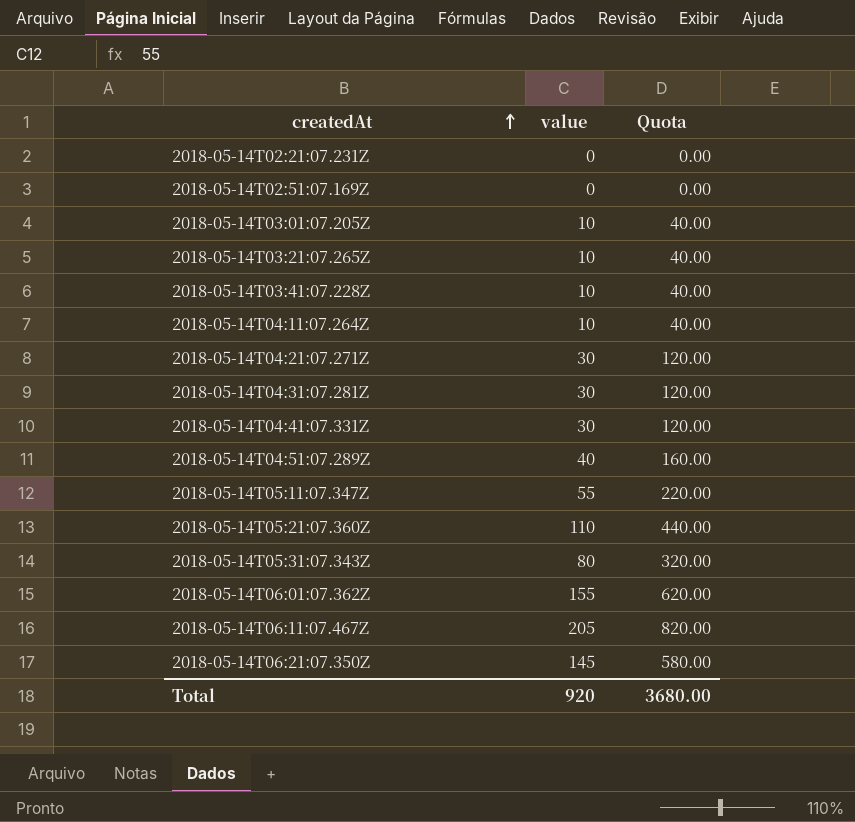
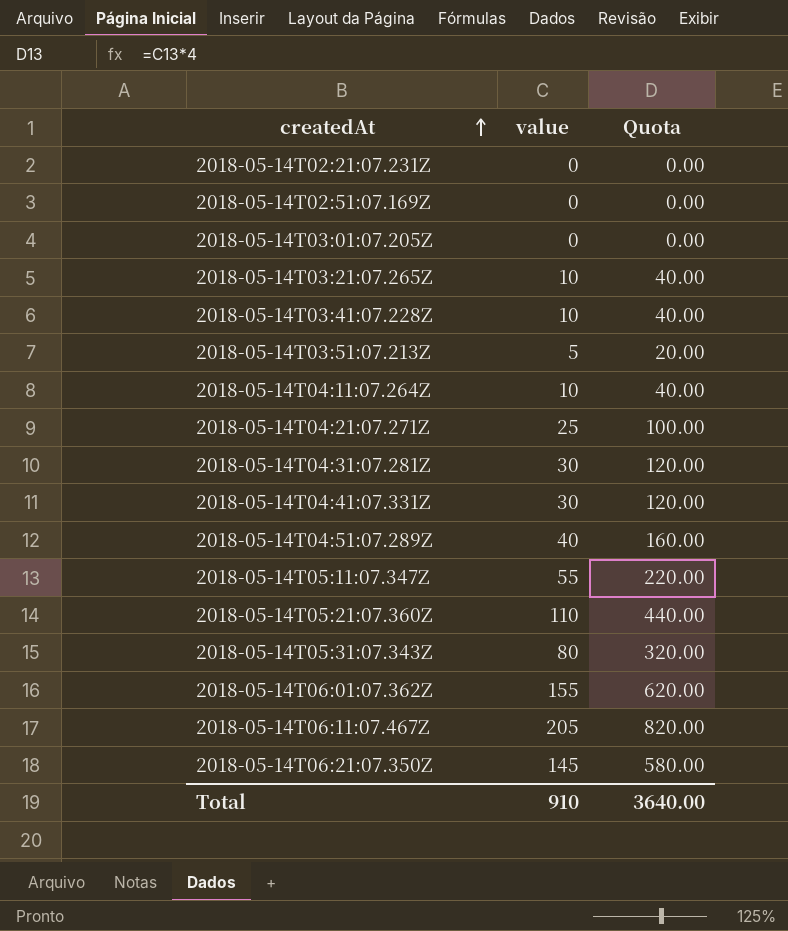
2018-05-14T03:01:07.205Z | value: 10 -> 0
2018-05-14T03:01:07.205Z | Quota: 40.00 -> 0.00
row 2018-05-14T03:51:07.213Z: none -> 5 | 20.00
2018-05-14T04:21:07.271Z | value: 30 -> 25
2018-05-14T04:21:07.271Z | Quota: 120.00 -> 100.00
Total | value: 920 -> 910
Total | Quota: 3680.00 -> 3640.00

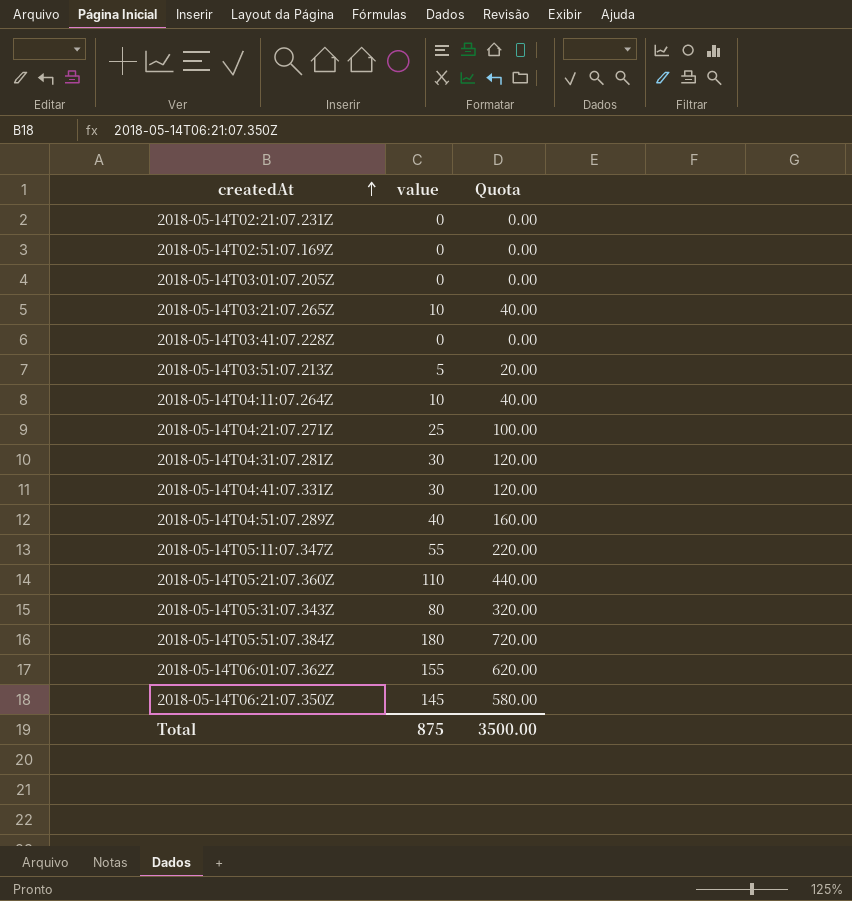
row 2018-05-14T06:11:07.467Z: 205 | 820.00 -> none
2018-05-14T03:41:07.228Z | value: 10 -> 0
2018-05-14T03:41:07.228Z | Quota: 40.00 -> 0.00
row 2018-05-14T05:51:07.384Z: none -> 180 | 720.00
Total | value: 910 -> 875
Total | Quota: 3640.00 -> 3500.00

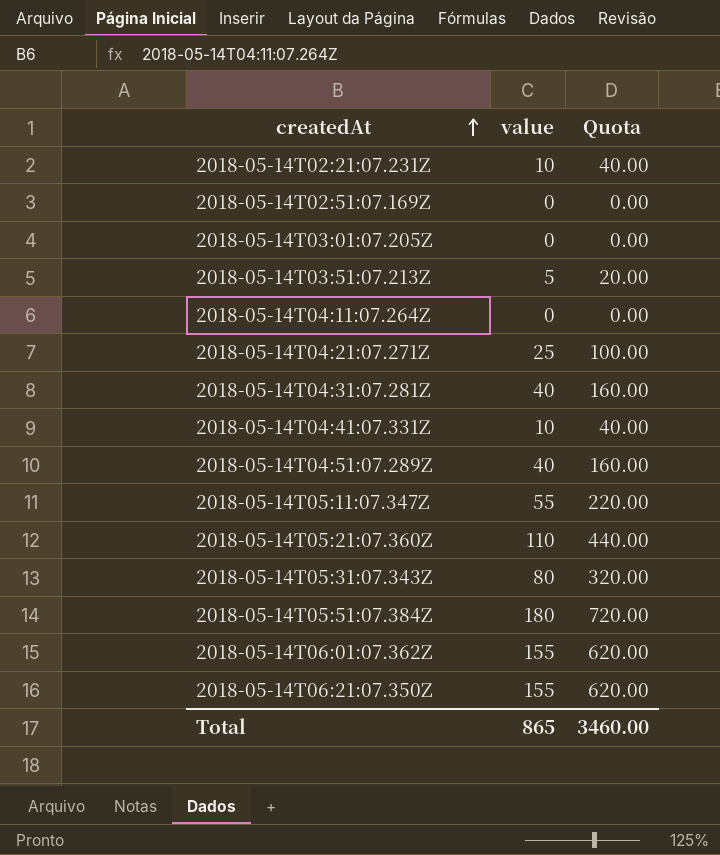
row 2018-05-14T03:21:07.265Z: 10 | 40.00 -> none
row 2018-05-14T03:41:07.228Z: 0 | 0.00 -> none
2018-05-14T02:21:07.231Z | value: 0 -> 10
2018-05-14T02:21:07.231Z | Quota: 0.00 -> 40.00
2018-05-14T04:11:07.264Z | value: 10 -> 0
2018-05-14T04:11:07.264Z | Quota: 40.00 -> 0.00
2018-05-14T04:31:07.281Z | value: 30 -> 40
2018-05-14T04:31:07.281Z | Quota: 120.00 -> 160.00
2018-05-14T04:41:07.331Z | value: 30 -> 10
2018-05-14T04:41:07.331Z | Quota: 120.00 -> 40.00
2018-05-14T06:21:07.350Z | value: 145 -> 155
2018-05-14T06:21:07.350Z | Quota: 580.00 -> 620.00
Total | value: 875 -> 865
Total | Quota: 3500.00 -> 3460.00

